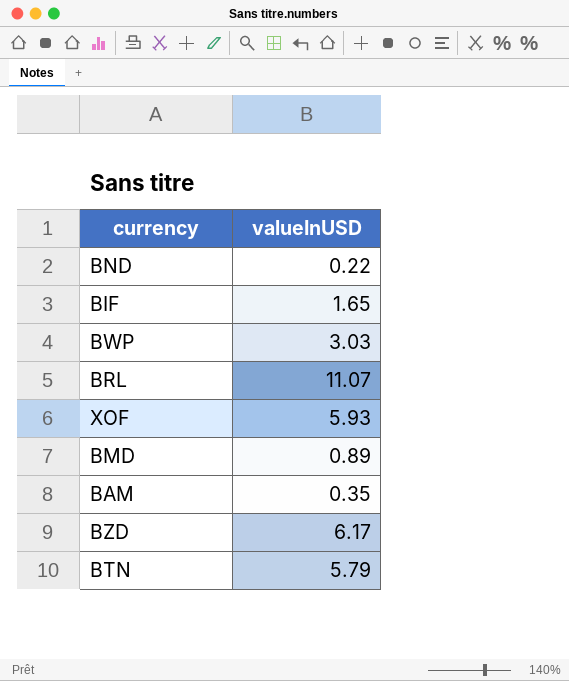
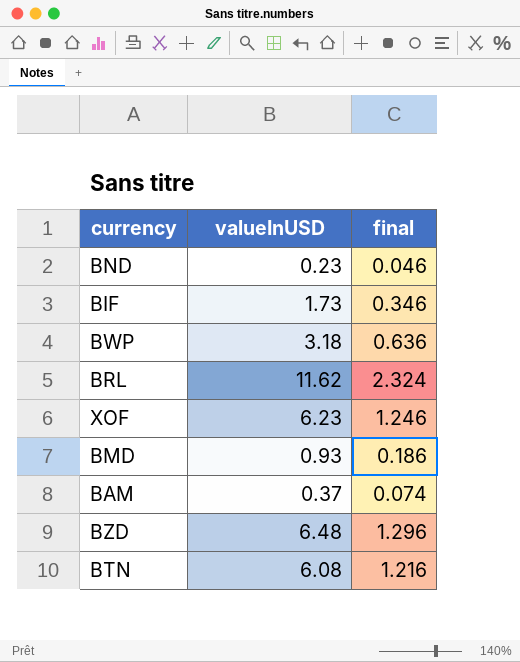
column final | formula: none -> [valueInUSD] * 0.2
BND | valueInUSD: 0.22 -> 0.23
BIF | valueInUSD: 1.65 -> 1.73
BWP | valueInUSD: 3.03 -> 3.18
BRL | valueInUSD: 11.07 -> 11.62
XOF | valueInUSD: 5.93 -> 6.23
BMD | valueInUSD: 0.89 -> 0.93
BAM | valueInUSD: 0.35 -> 0.37
BZD | valueInUSD: 6.17 -> 6.48
BTN | valueInUSD: 5.79 -> 6.08

